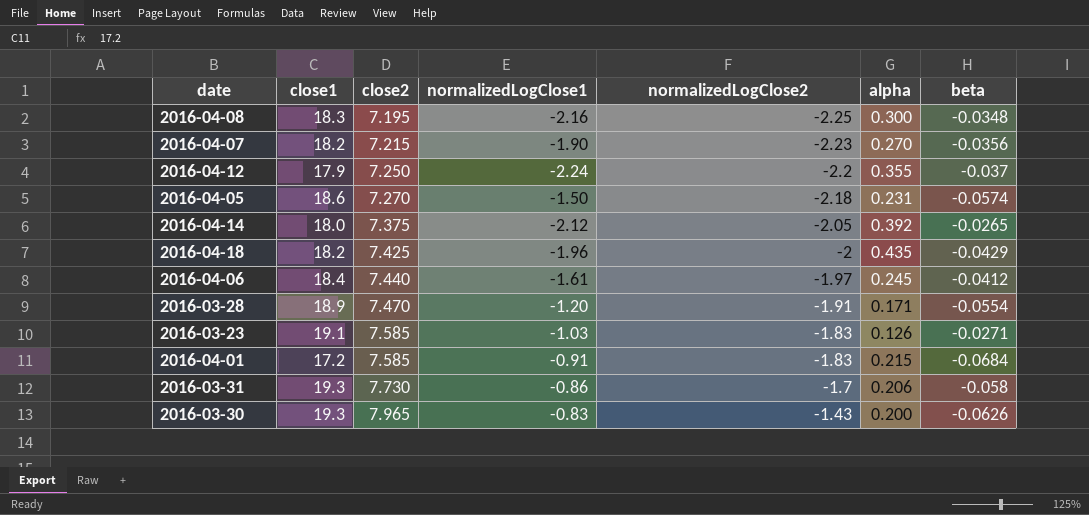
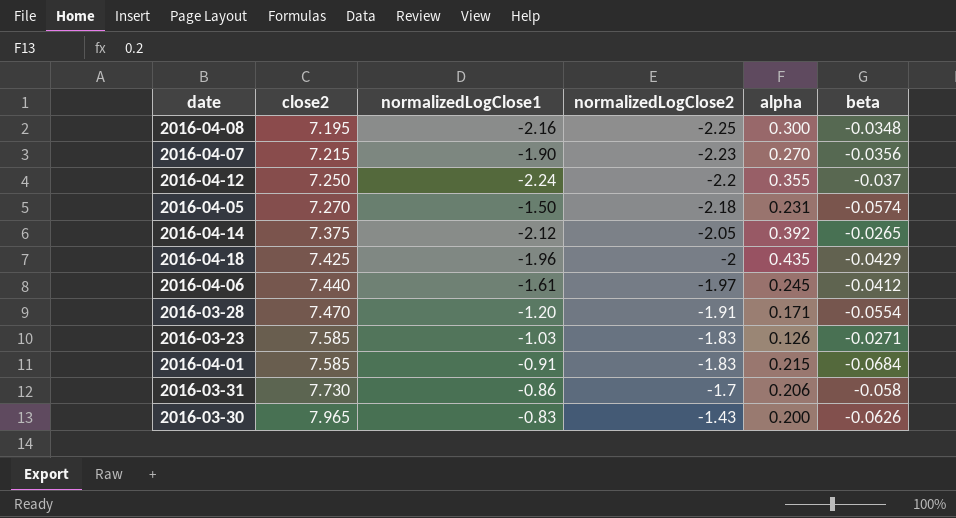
column close1 | position: 2 -> none

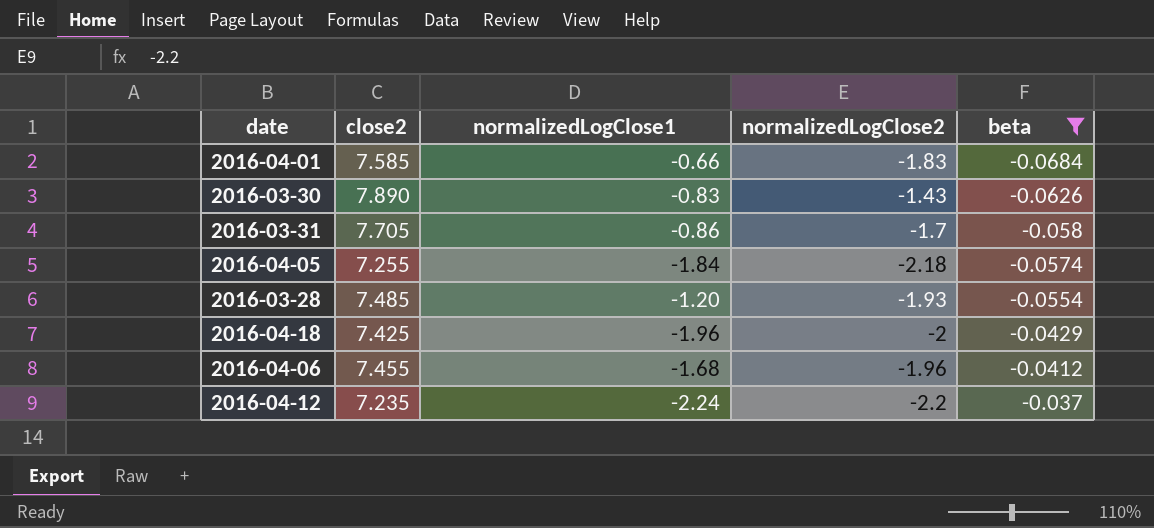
filter: none -> beta <= -0.037
row order: close2 ascending -> beta ascending
column alpha | position: 5 -> none
2016-04-01 | normalizedLogClose1: -0.91 -> -0.66
2016-03-30 | close2: 7.965 -> 7.890
2016-03-31 | close2: 7.730 -> 7.705
2016-04-05 | close2: 7.270 -> 7.255
2016-04-05 | normalizedLogClose1: -1.50 -> -1.84
2016-03-28 | close2: 7.470 -> 7.485
2016-03-28 | normalizedLogClose2: -1.91 -> -1.93
2016-04-06 | close2: 7.440 -> 7.455
2016-04-06 | normalizedLogClose1: -1.61 -> -1.68
2016-04-06 | normalizedLogClose2: -1.97 -> -1.96
2016-04-12 | close2: 7.250 -> 7.235

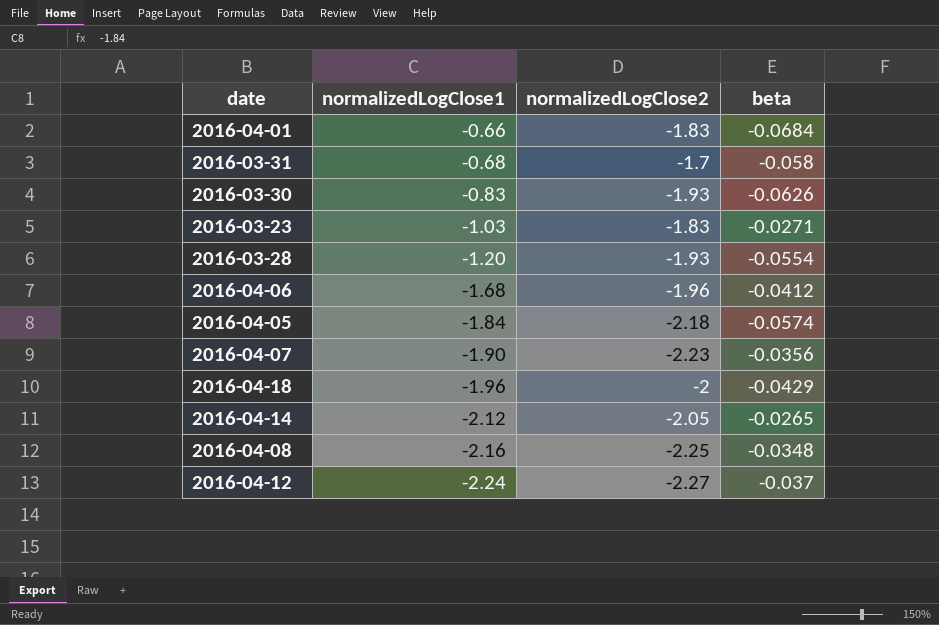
filter: beta <= -0.037 -> none
row order: beta ascending -> normalizedLogClose1 descending
column close2 | position: 2 -> none
2016-03-31 | normalizedLogClose1: -0.86 -> -0.68
2016-03-30 | normalizedLogClose2: -1.43 -> -1.93
2016-04-12 | normalizedLogClose2: -2.2 -> -2.27

